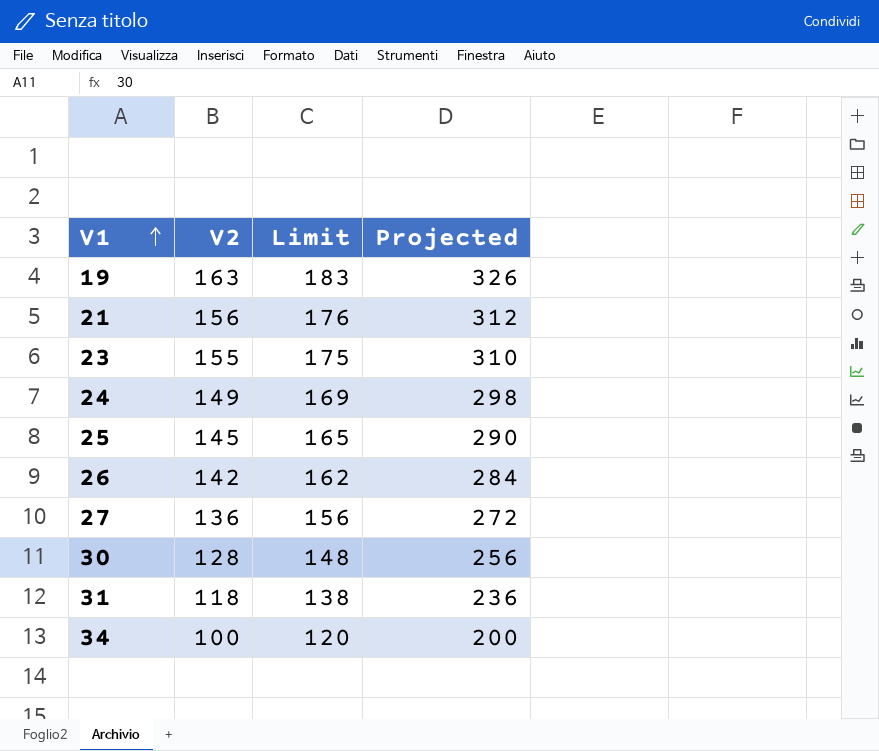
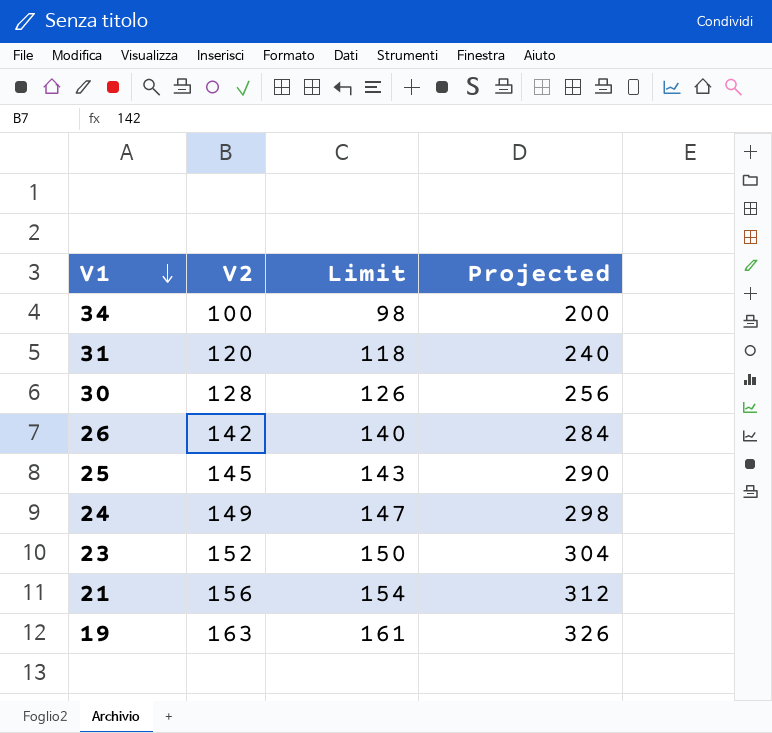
row order: V1 ascending -> V1 descending
column Limit | formula: [V2] + 20 -> [V2] - 2
row 27: 136 | 156 | 272 -> none
31 | V2: 118 -> 120
31 | Projected: 236 -> 240
23 | V2: 155 -> 152
23 | Projected: 310 -> 304

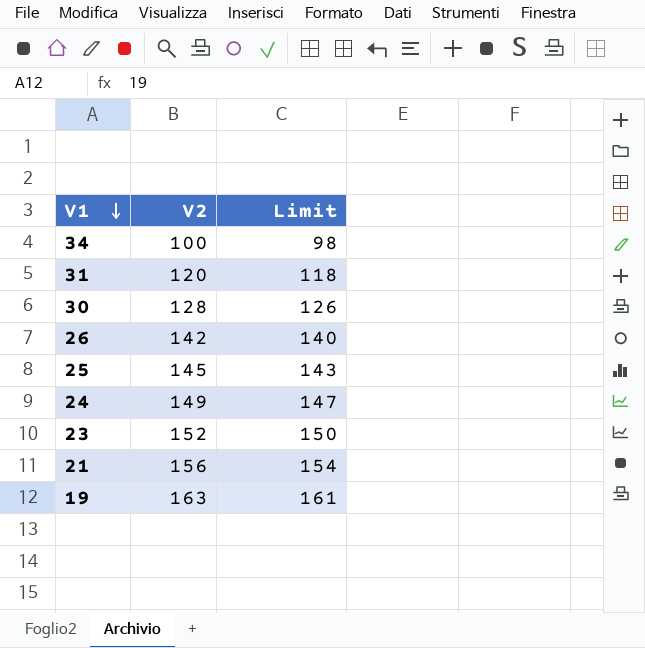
column Projected | formula: [V2] * 2 -> none

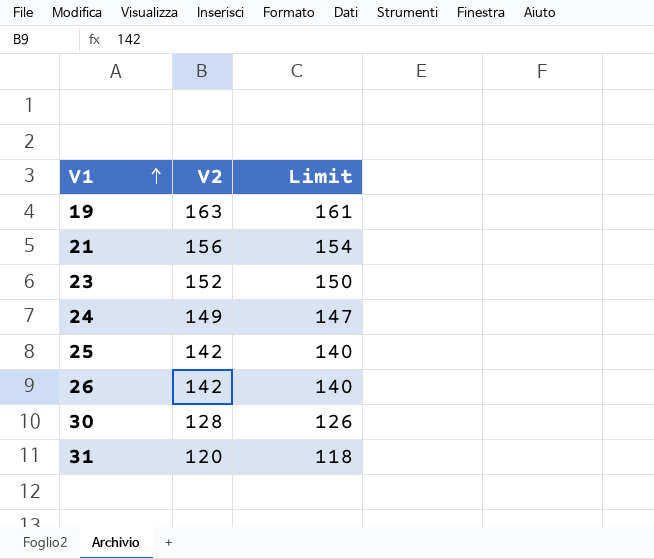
row order: V1 descending -> V1 ascending
row 34: 100 | 98 -> none
25 | V2: 145 -> 142
25 | Limit: 143 -> 140

